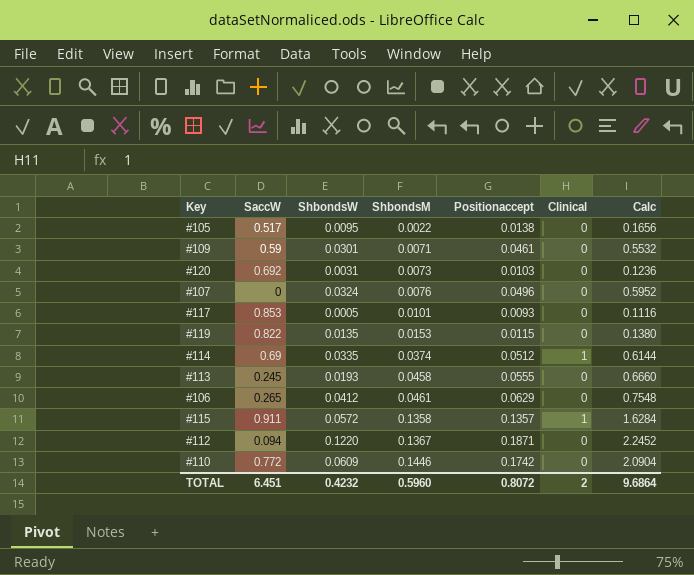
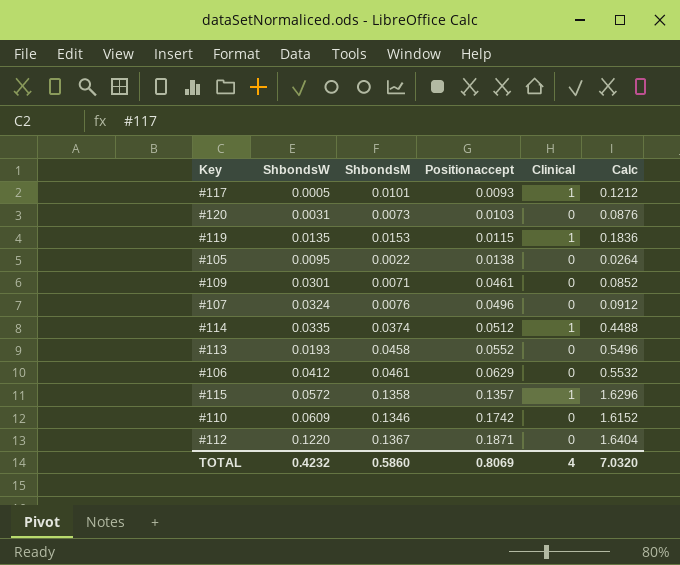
row order: ShbondsM ascending -> Positionaccept ascending
column SaccW | position: 2 -> none
column Calc | formula: [Positionaccept] * 12 -> [ShbondsM] * 12
#117 | Clinical: 0 -> 1
#119 | Clinical: 0 -> 1
#113 | Positionaccept: 0.0555 -> 0.0552
#110 | ShbondsM: 0.1446 -> 0.1346
TOTAL | ShbondsM: 0.5960 -> 0.5860
TOTAL | Positionaccept: 0.8072 -> 0.8069
TOTAL | Clinical: 2 -> 4
TOTAL | Calc: 9.6864 -> 7.0320

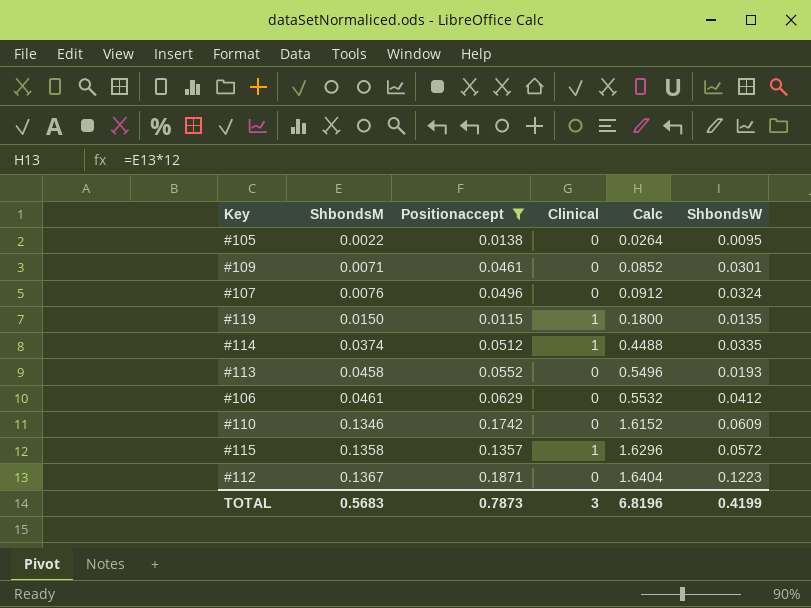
filter: none -> Positionaccept >= 0.0115
row order: Positionaccept ascending -> ShbondsM ascending
column ShbondsW | position: 2 -> 6
#119 | ShbondsM: 0.0153 -> 0.0150
#119 | Calc: 0.1836 -> 0.1800
#112 | ShbondsW: 0.1220 -> 0.1223
TOTAL | ShbondsM: 0.5860 -> 0.5683
TOTAL | Positionaccept: 0.8069 -> 0.7873
TOTAL | Clinical: 4 -> 3
TOTAL | Calc: 7.0320 -> 6.8196
TOTAL | ShbondsW: 0.4232 -> 0.4199

